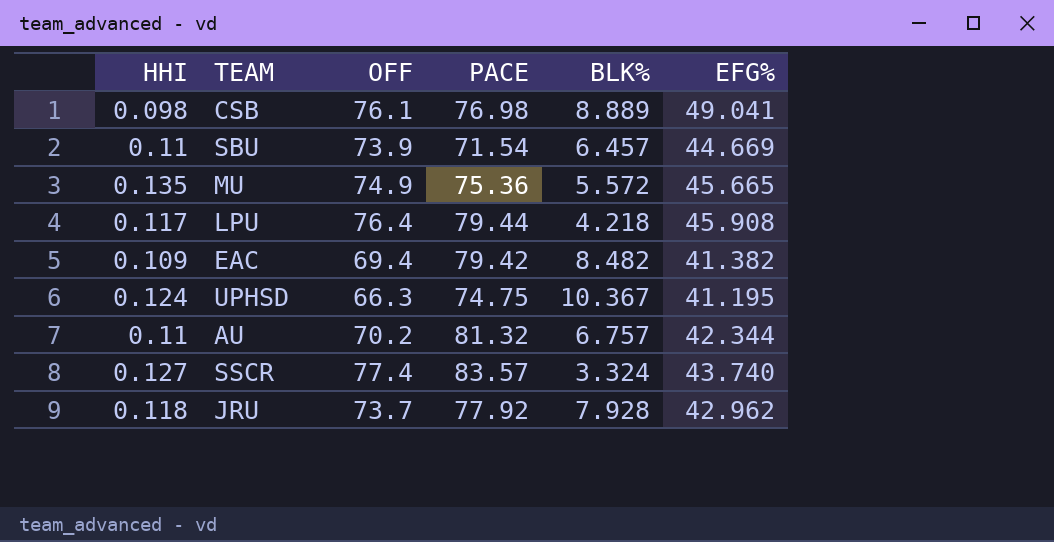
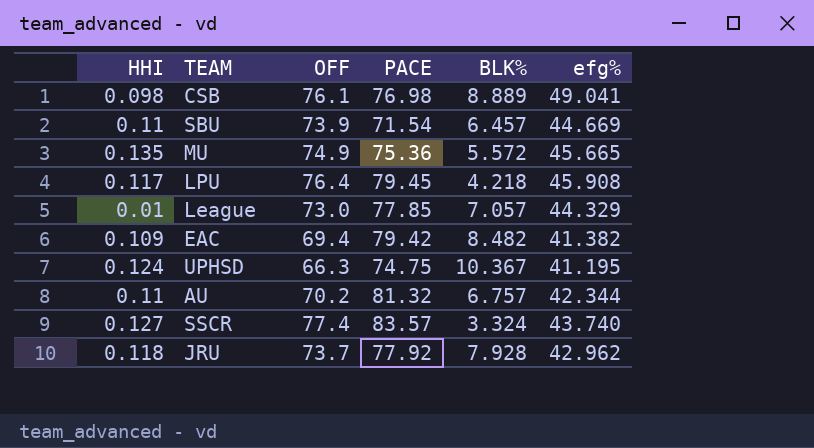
column name: EFG% -> efg%
LPU | PACE: 79.44 -> 79.45
row League: none -> 0.01 | 73.0 | 77.85 | 7.057 | 44.329

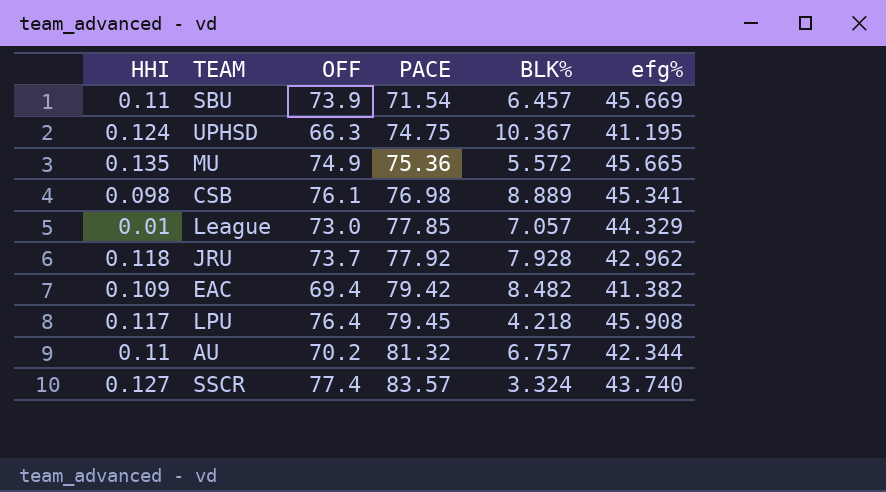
row order: none -> PACE ascending
SBU | efg%: 44.669 -> 45.669
CSB | efg%: 49.041 -> 45.341

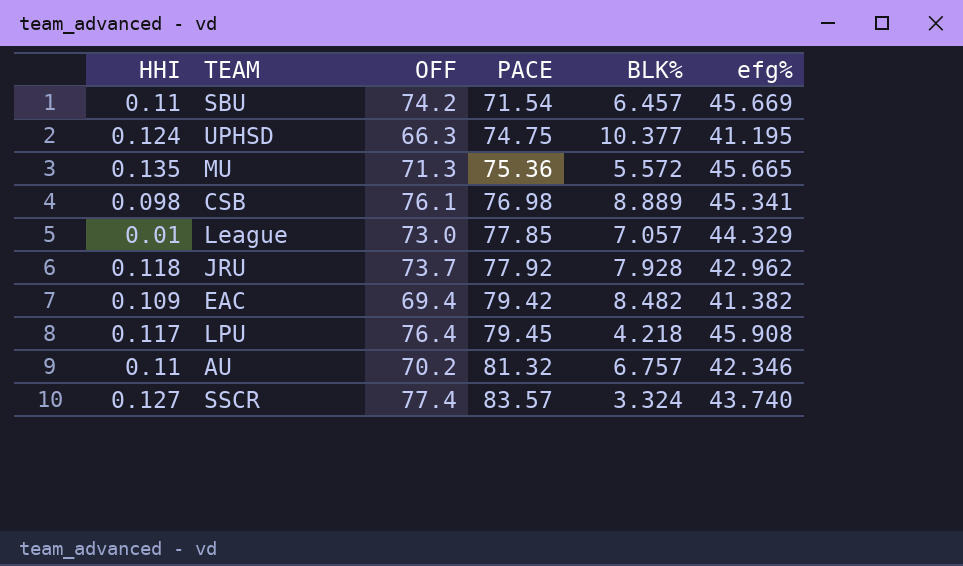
SBU | OFF: 73.9 -> 74.2
UPHSD | BLK%: 10.367 -> 10.377
MU | OFF: 74.9 -> 71.3
AU | efg%: 42.344 -> 42.346

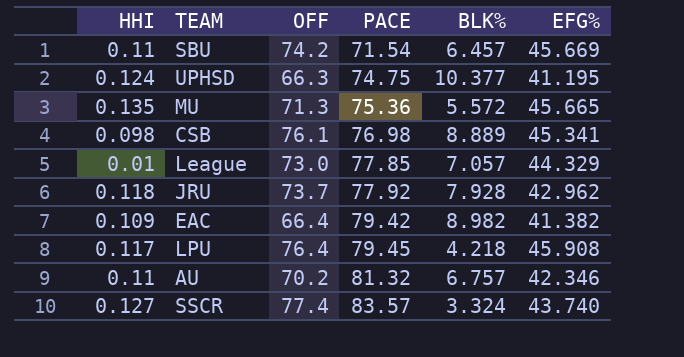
column name: efg% -> EFG%
EAC | OFF: 69.4 -> 66.4
EAC | BLK%: 8.482 -> 8.982

